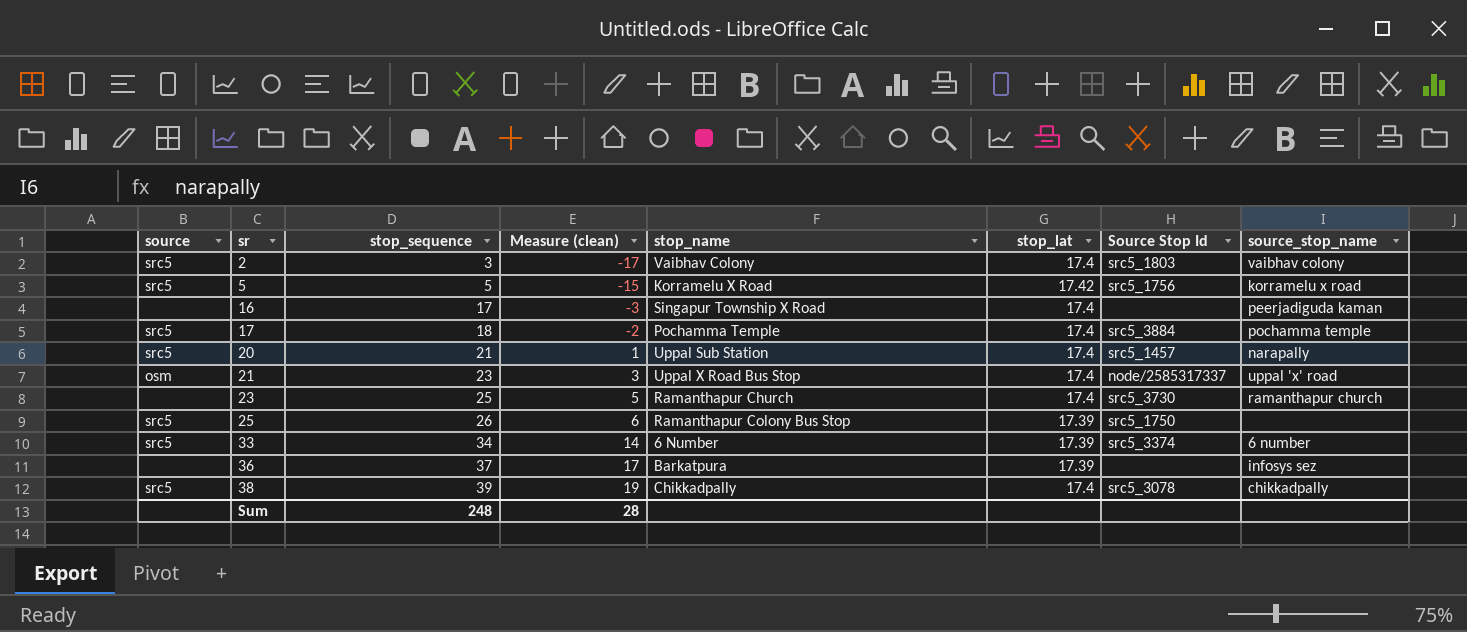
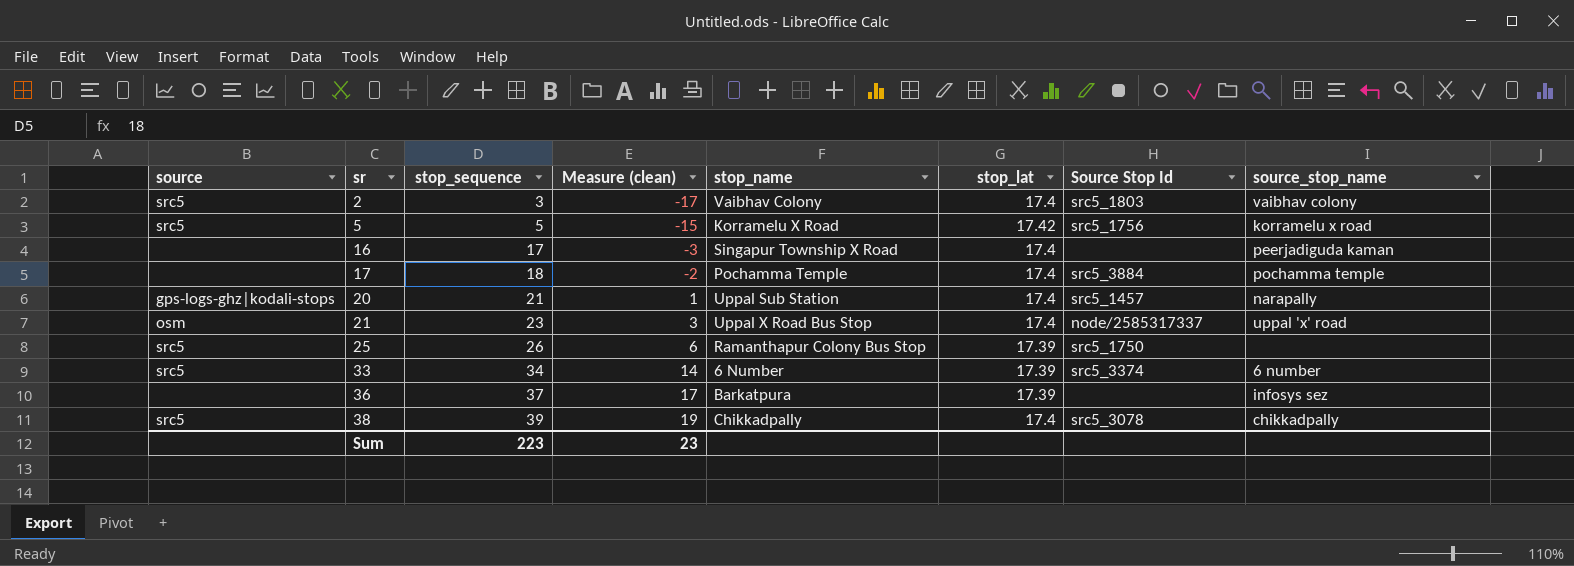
row 23: none | 25 | 5 | Ramanthapur Church | 17.4 | src5_3730 | ramanthapur church -> none
17 | source: src5 -> none
20 | source: src5 -> gps-logs-ghz|kodali-stops
Sum | stop_sequence: 248 -> 223
Sum | Measure (clean): 28 -> 23

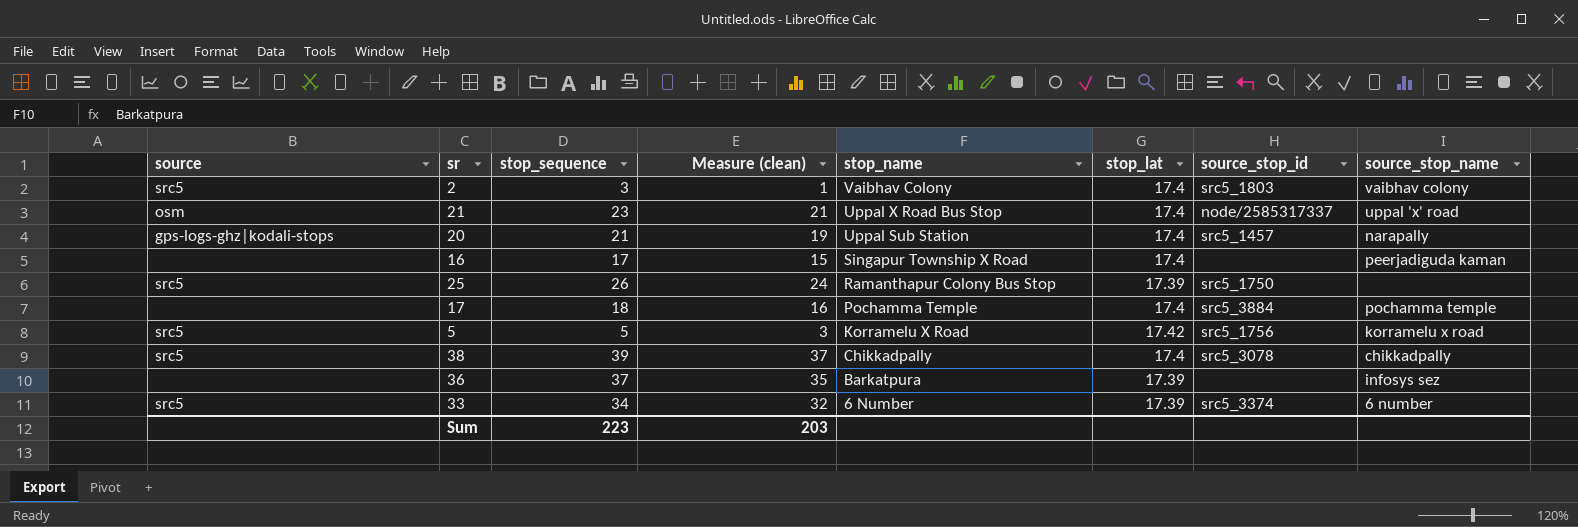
row order: sr ascending -> stop_name descending
column Measure (clean) | formula: [stop_sequence] - 20 -> [stop_sequence] - 2
column name: Source Stop Id -> source_stop_id
Sum | Measure (clean): 23 -> 203

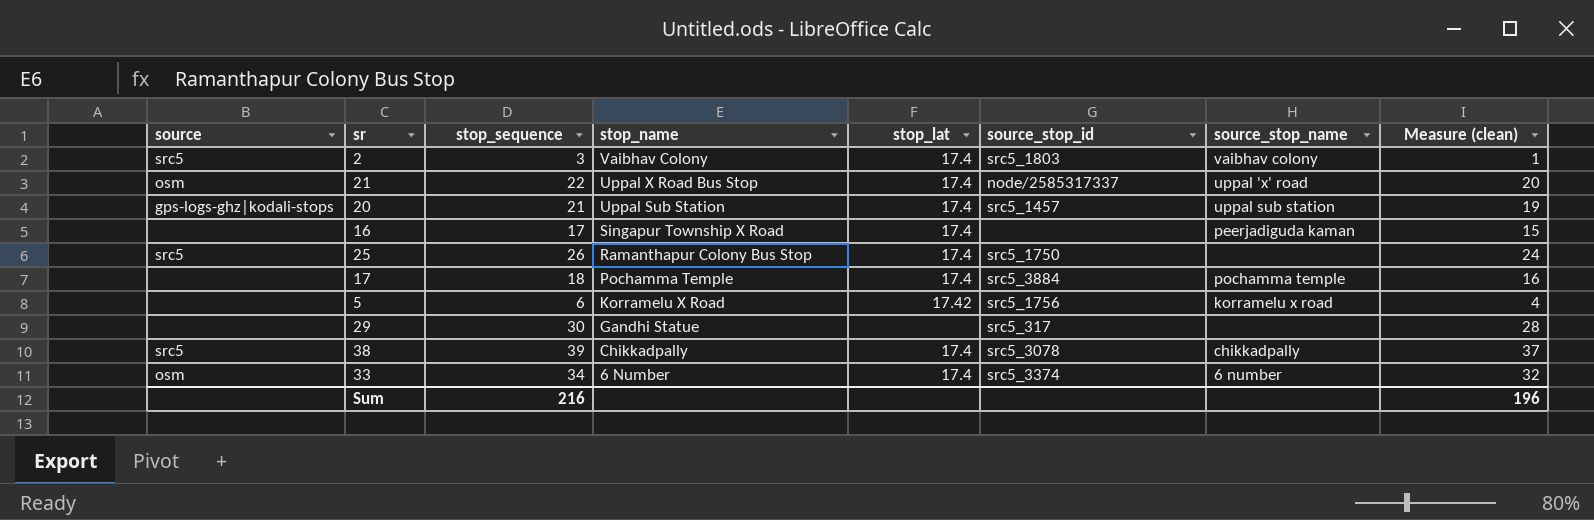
column Measure (clean) | position: 4 -> 8
row 36: none | 37 | 35 | Barkatpura | 17.39 | none | infosys sez -> none
21 | stop_sequence: 23 -> 22
21 | Measure (clean): 21 -> 20
20 | source_stop_name: narapally -> uppal sub station
25 | stop_lat: 17.39 -> 17.4
5 | source: src5 -> none
5 | stop_sequence: 5 -> 6
5 | Measure (clean): 3 -> 4
row 29: none -> none | 30 | Gandhi Statue | none | src5_317 | none | 28
33 | source: src5 -> osm
33 | stop_lat: 17.39 -> 17.4
Sum | stop_sequence: 223 -> 216
Sum | Measure (clean): 203 -> 196

